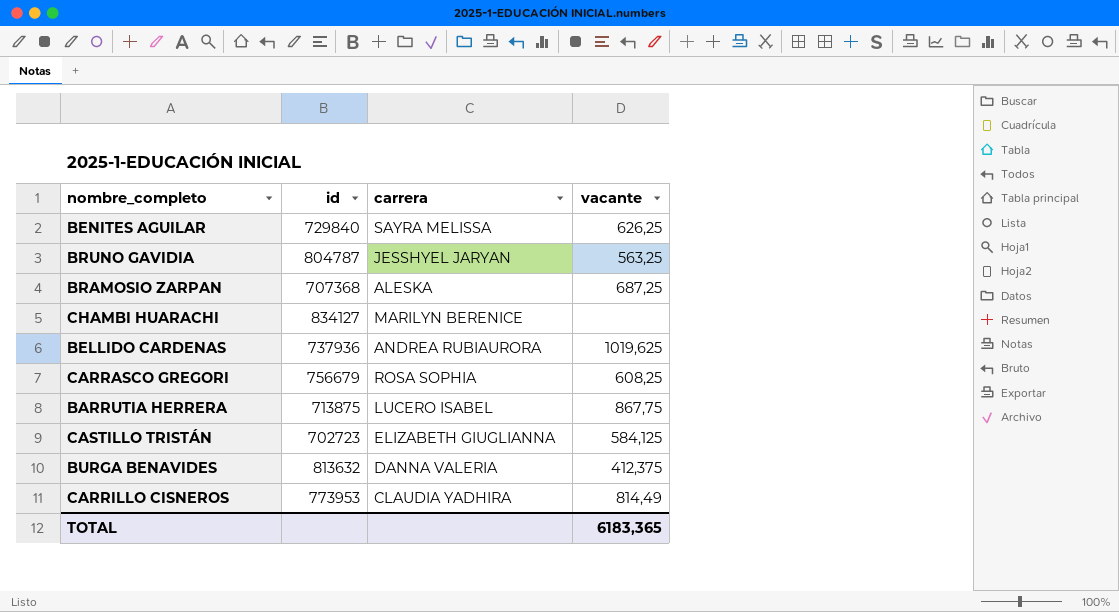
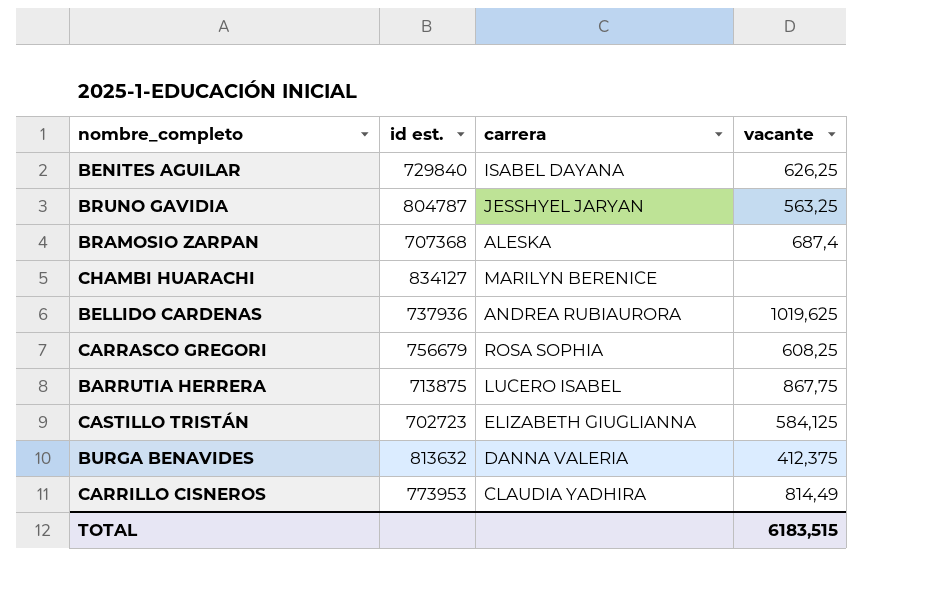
column name: id -> id est.
BENITES AGUILAR | carrera: SAYRA MELISSA -> ISABEL DAYANA
BRAMOSIO ZARPAN | vacante: 687,25 -> 687,4
TOTAL | vacante: 6183,365 -> 6183,515

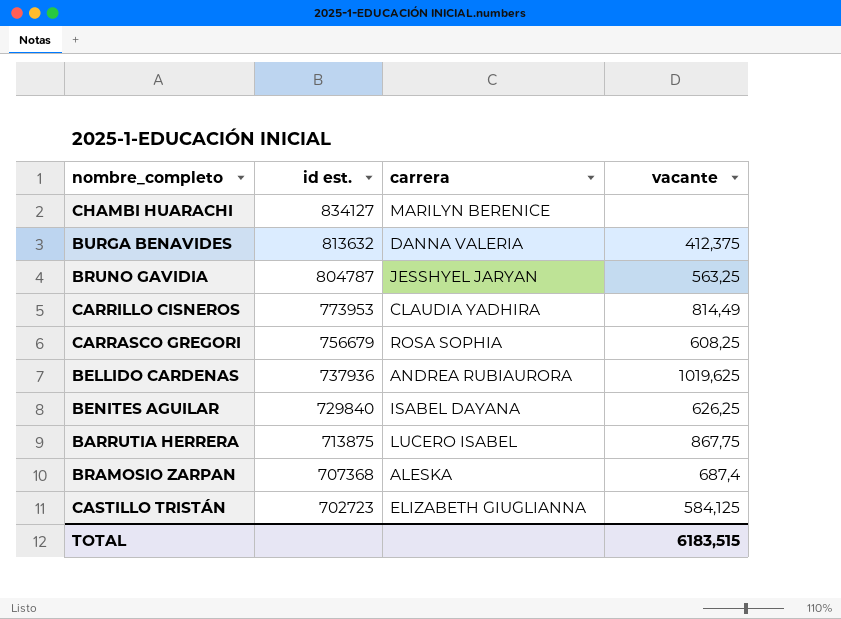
row order: none -> id est. descending

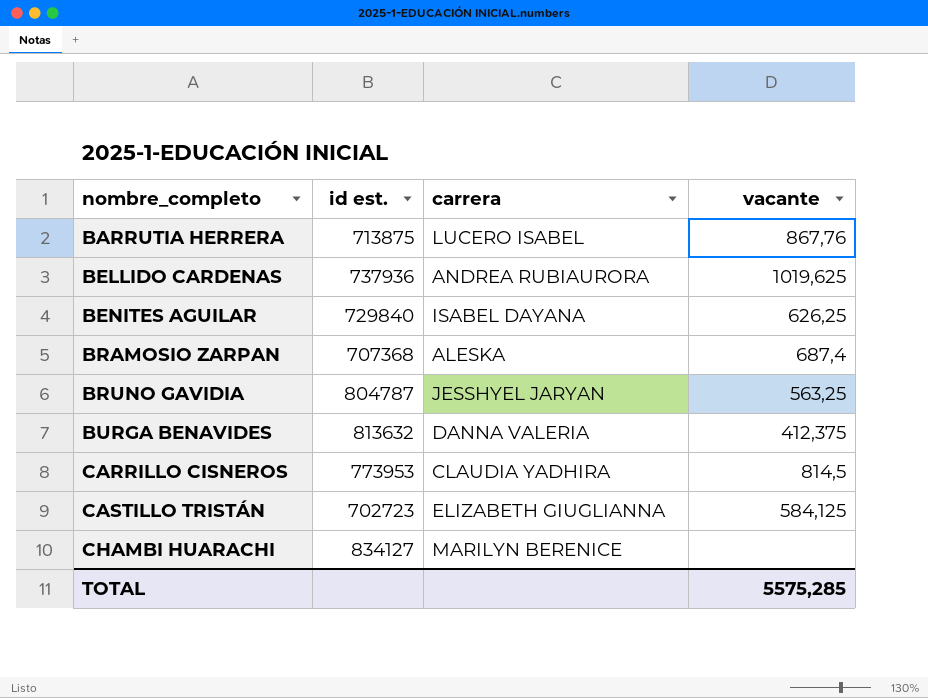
row order: id est. descending -> nombre_completo ascending
row CARRASCO GREGORI: 756679 | ROSA SOPHIA | 608,25 -> none
BARRUTIA HERRERA | vacante: 867,75 -> 867,76
CARRILLO CISNEROS | vacante: 814,49 -> 814,5
TOTAL | vacante: 6183,515 -> 5575,285

